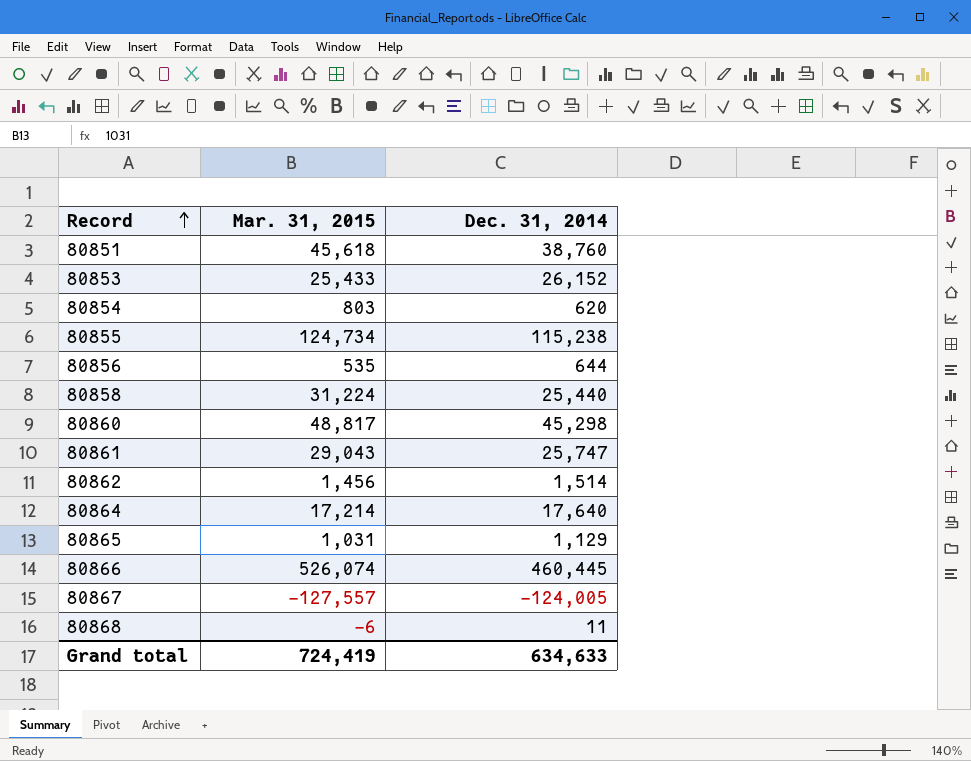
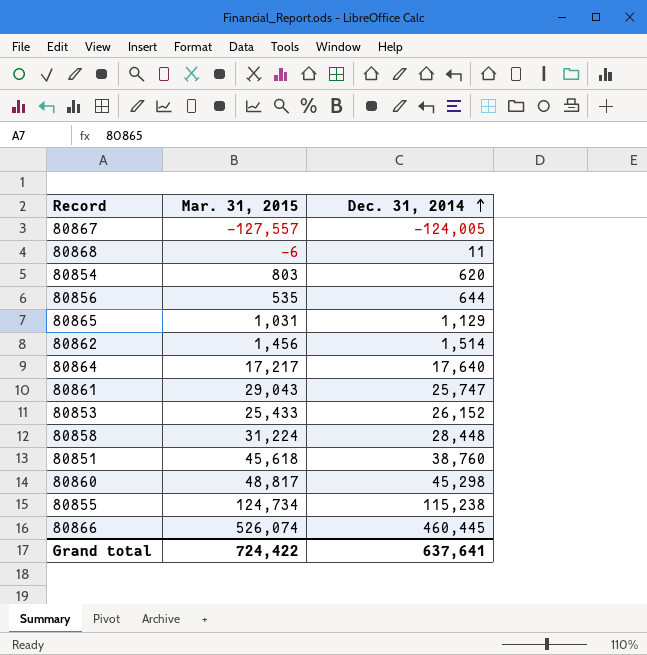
row order: Record ascending -> Dec. 31, 2014 ascending
80864 | Mar. 31, 2015: 17,214 -> 17,217
80858 | Dec. 31, 2014: 25,440 -> 28,448
Grand total | Mar. 31, 2015: 724,419 -> 724,422
Grand total | Dec. 31, 2014: 634,633 -> 637,641

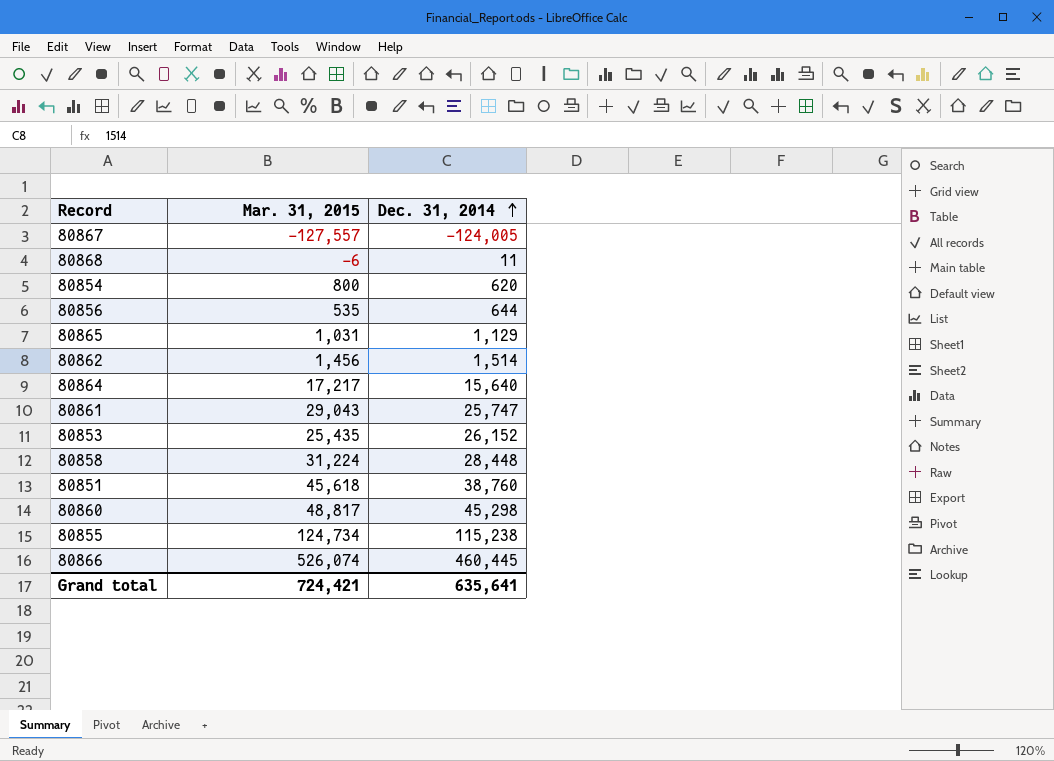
80854 | Mar. 31, 2015: 803 -> 800
80864 | Dec. 31, 2014: 17,640 -> 15,640
80853 | Mar. 31, 2015: 25,433 -> 25,435
Grand total | Mar. 31, 2015: 724,422 -> 724,421
Grand total | Dec. 31, 2014: 637,641 -> 635,641

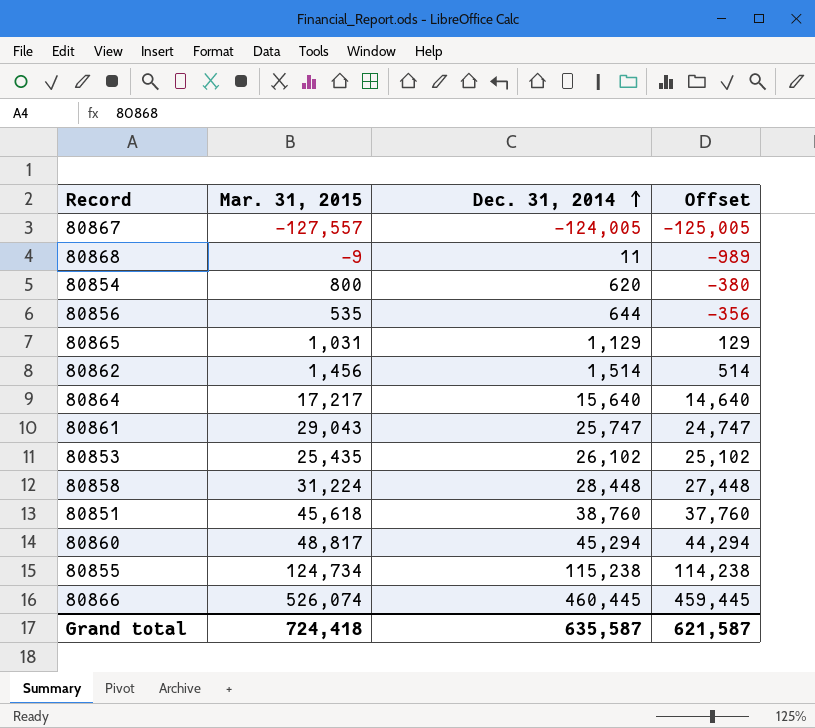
column Offset | formula: none -> [Dec. 31, 2014] - 1000
80868 | Mar. 31, 2015: -6 -> -9
80853 | Dec. 31, 2014: 26,152 -> 26,102
80860 | Dec. 31, 2014: 45,298 -> 45,294
Grand total | Mar. 31, 2015: 724,421 -> 724,418
Grand total | Dec. 31, 2014: 635,641 -> 635,587

